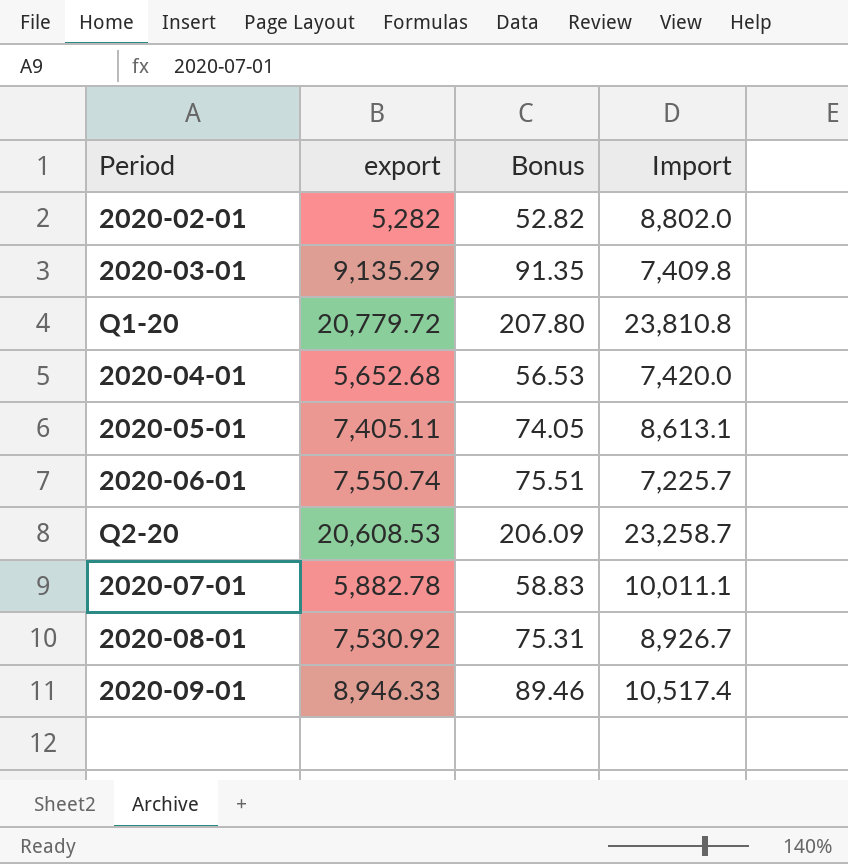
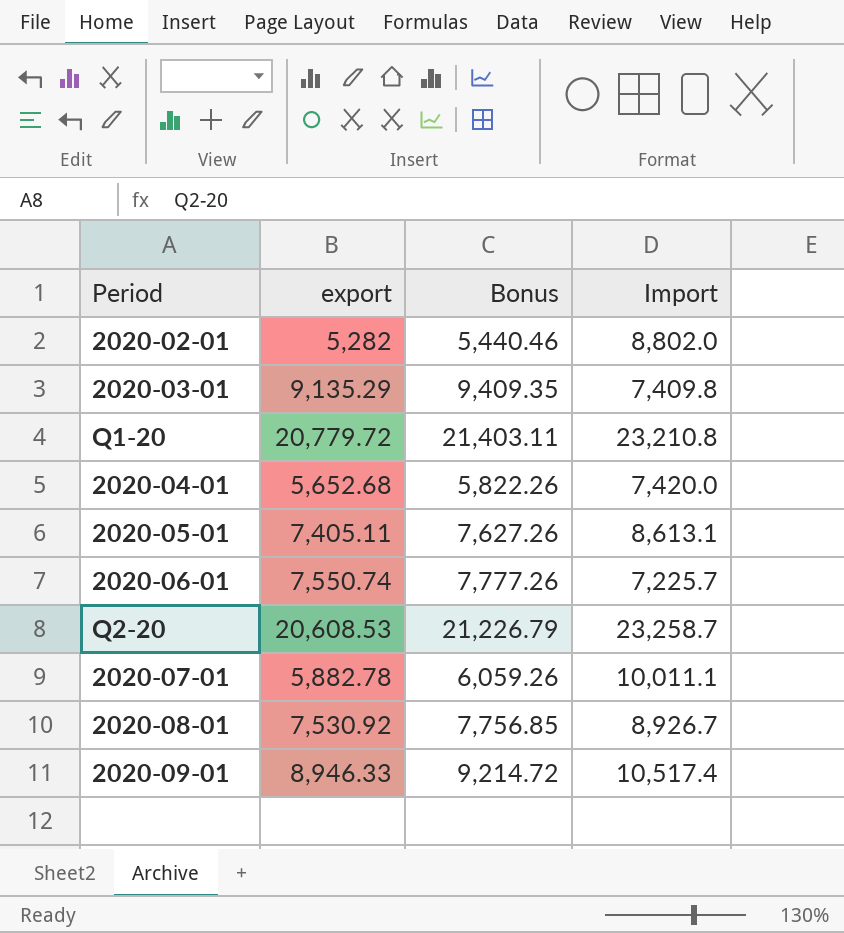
column Bonus | formula: [export] * 0.01 -> [export] * 1.03
Q1-20 | Import: 23,810.8 -> 23,210.8

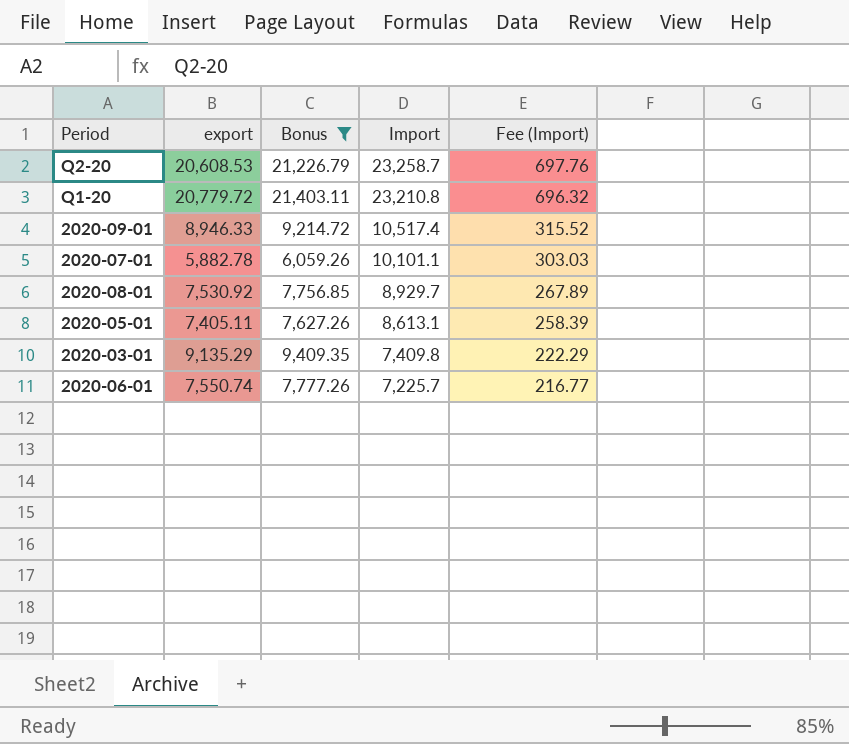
filter: none -> Bonus >= 6,059.26
row order: none -> Import descending
column Fee (Import) | formula: none -> [Import] * 0.03
2020-07-01 | Import: 10,011.1 -> 10,101.1
2020-08-01 | Import: 8,926.7 -> 8,929.7

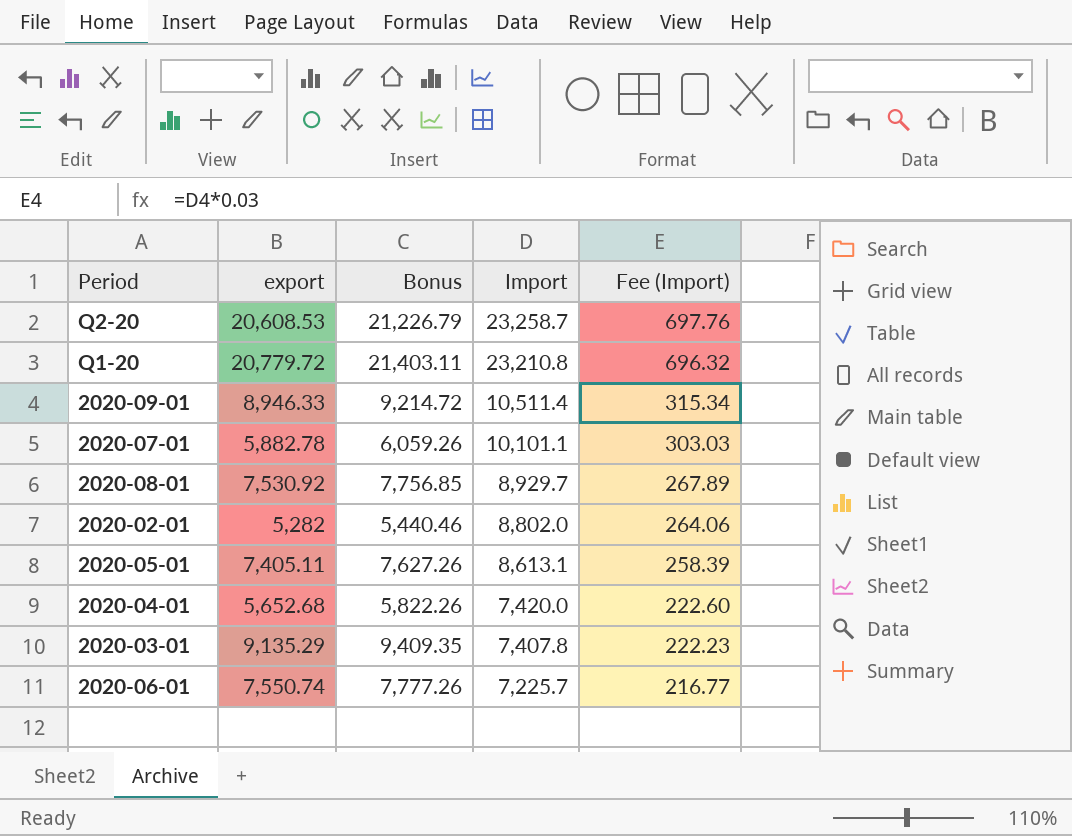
filter: Bonus >= 6,059.26 -> none
2020-09-01 | Import: 10,517.4 -> 10,511.4
2020-09-01 | Fee (Import): 315.52 -> 315.34
2020-03-01 | Import: 7,409.8 -> 7,407.8
2020-03-01 | Fee (Import): 222.29 -> 222.23

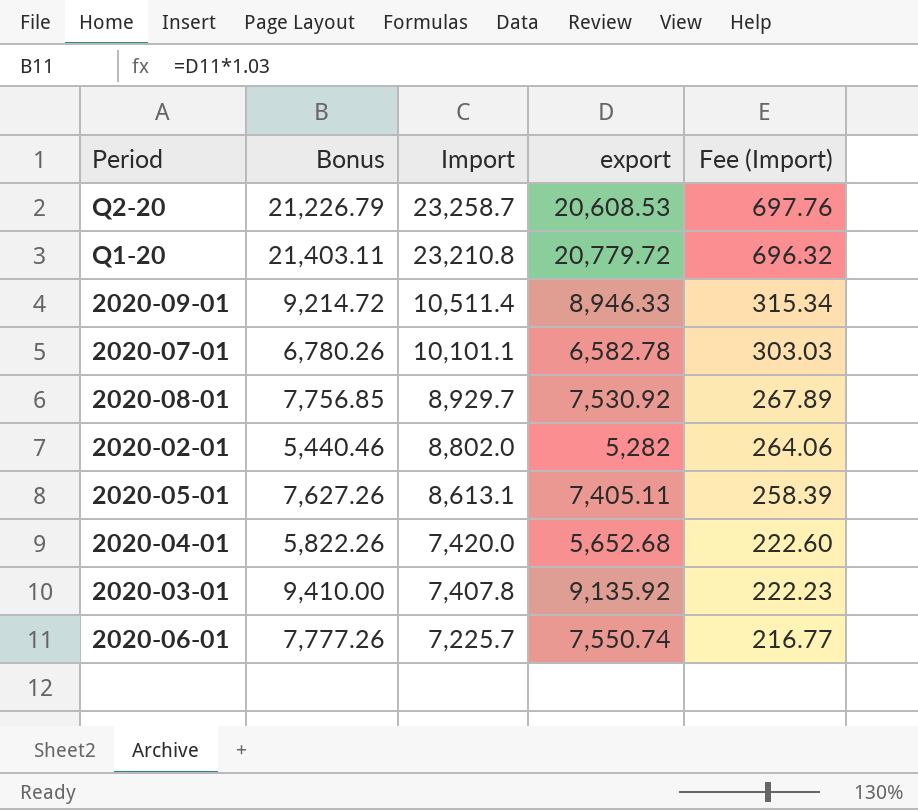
column export | position: 2 -> 4
2020-07-01 | Bonus: 6,059.26 -> 6,780.26
2020-07-01 | export: 5,882.78 -> 6,582.78
2020-03-01 | Bonus: 9,409.35 -> 9,410.00
2020-03-01 | export: 9,135.29 -> 9,135.92

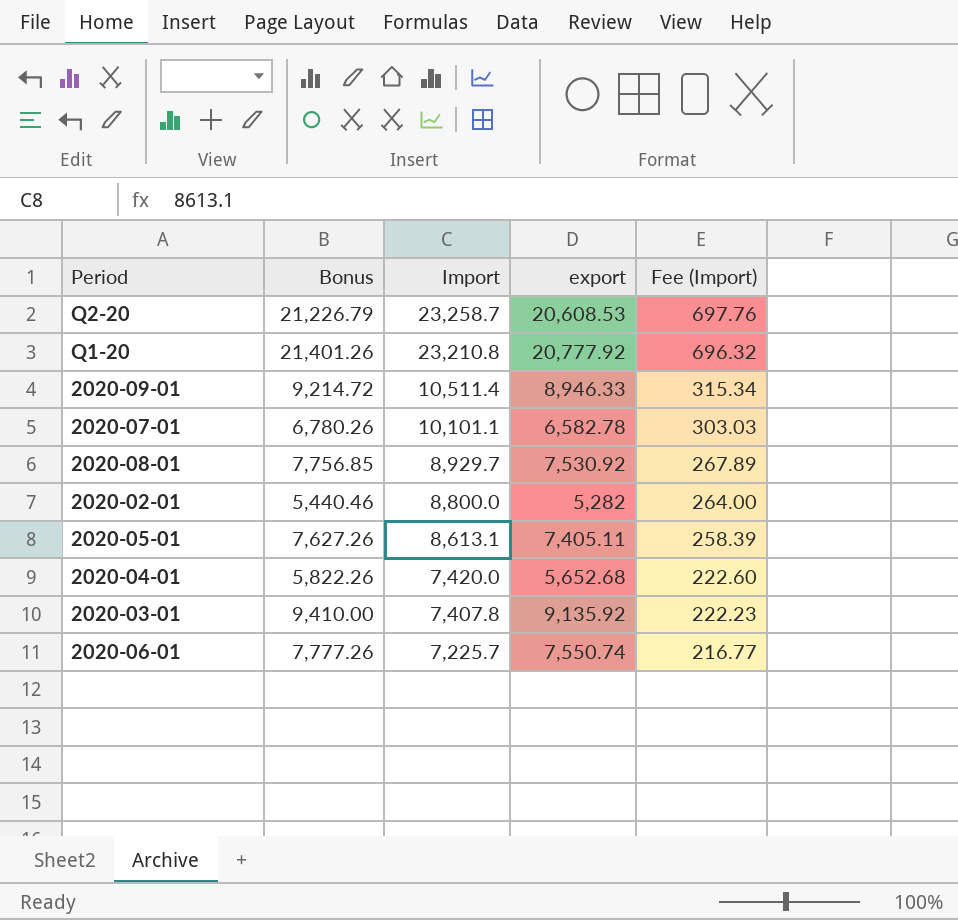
Q1-20 | Bonus: 21,403.11 -> 21,401.26
Q1-20 | export: 20,779.72 -> 20,777.92
2020-02-01 | Import: 8,802.0 -> 8,800.0
2020-02-01 | Fee (Import): 264.06 -> 264.00

